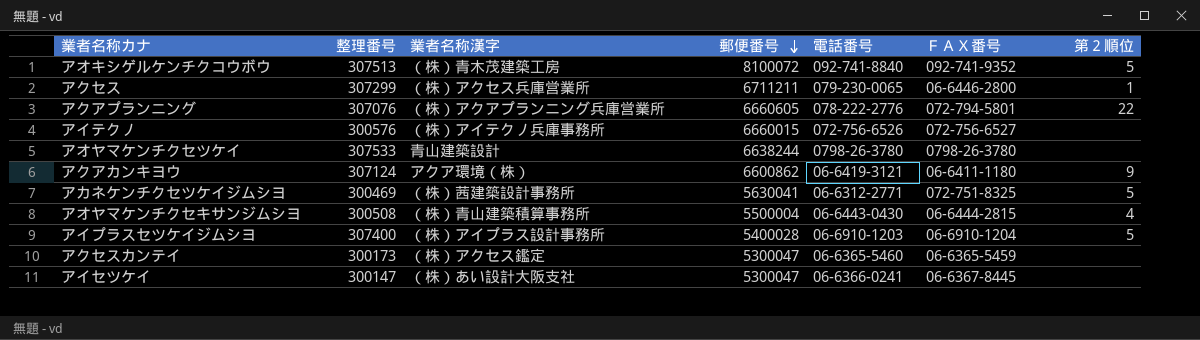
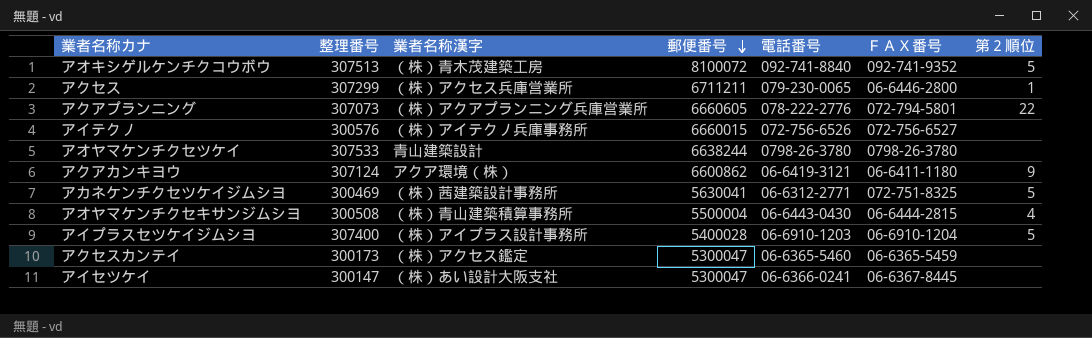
アクアプランニング | 整理番号: 307076 -> 307073

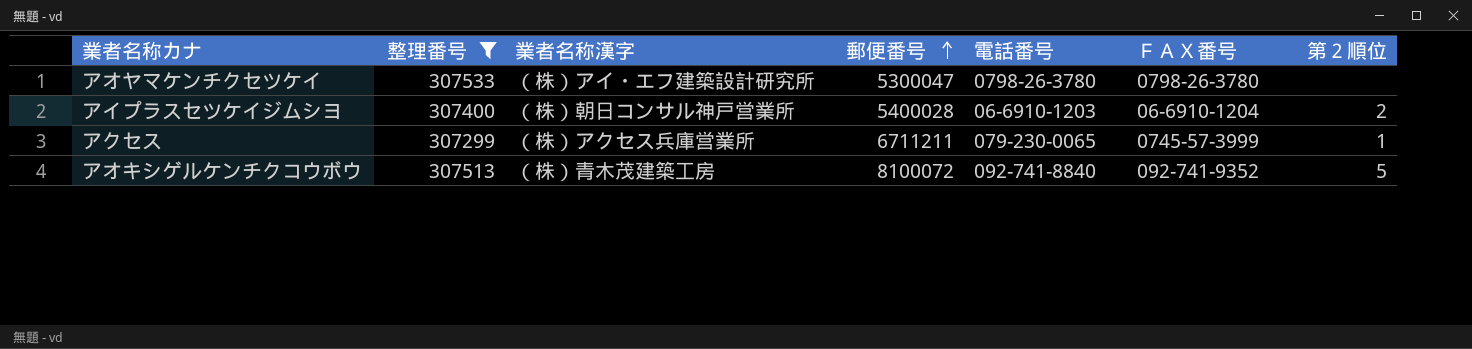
filter: none -> 整理番号 >= 307299
row order: 郵便番号 descending -> 郵便番号 ascending
アオヤマケンチクセツケイ | 業者名称漢字: 青山建築設計 -> （株）アイ・エフ建築設計研究所
アオヤマケンチクセツケイ | 郵便番号: 6638244 -> 5300047
アイプラスセツケイジムシヨ | 業者名称漢字: （株）アイプラス設計事務所 -> （株）朝日コンサル神戸営業所
アイプラスセツケイジムシヨ | 第２順位: 5 -> 2
アクセス | ＦＡＸ番号: 06-6446-2800 -> 0745-57-3999

